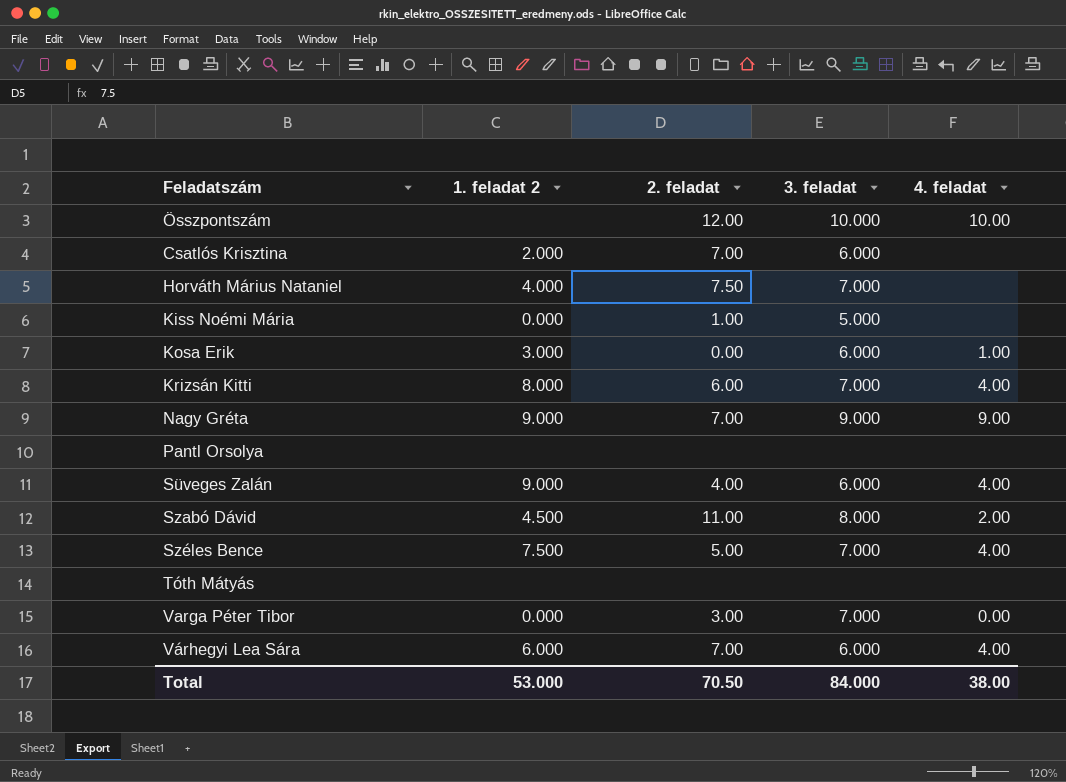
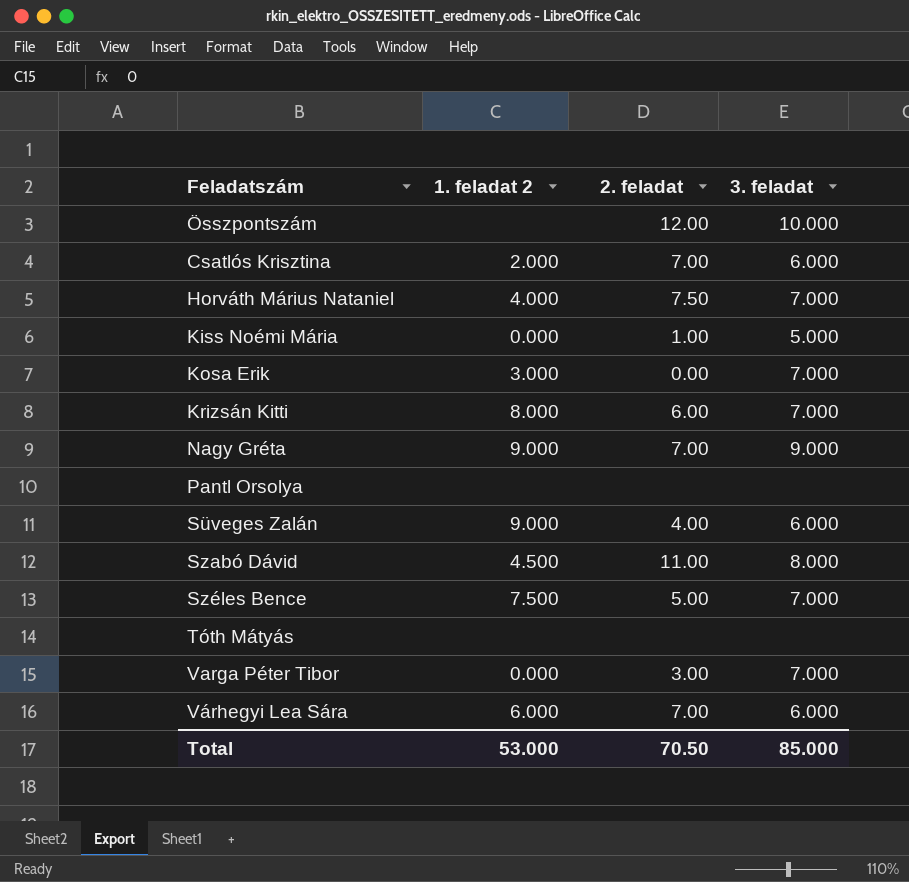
column 4. feladat | position: 5 -> none
Kosa Erik | 3. feladat: 6.000 -> 7.000
Total | 3. feladat: 84.000 -> 85.000

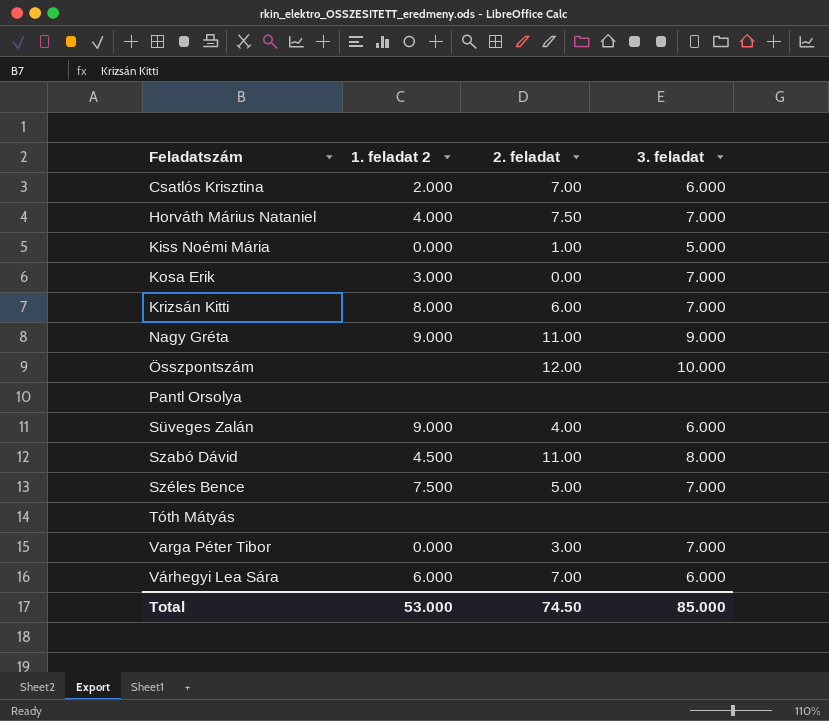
row order: none -> Feladatszám ascending
Nagy Gréta | 2. feladat: 7.00 -> 11.00
Total | 2. feladat: 70.50 -> 74.50

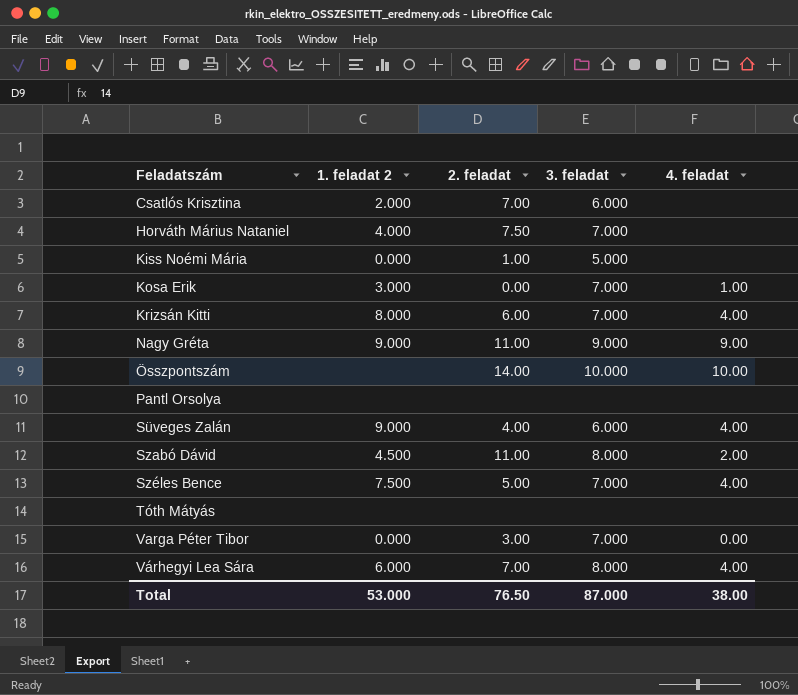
column 4. feladat | position: none -> 5
Összpontszám | 2. feladat: 12.00 -> 14.00
Várhegyi Lea Sára | 3. feladat: 6.000 -> 8.000
Total | 2. feladat: 74.50 -> 76.50
Total | 3. feladat: 85.000 -> 87.000

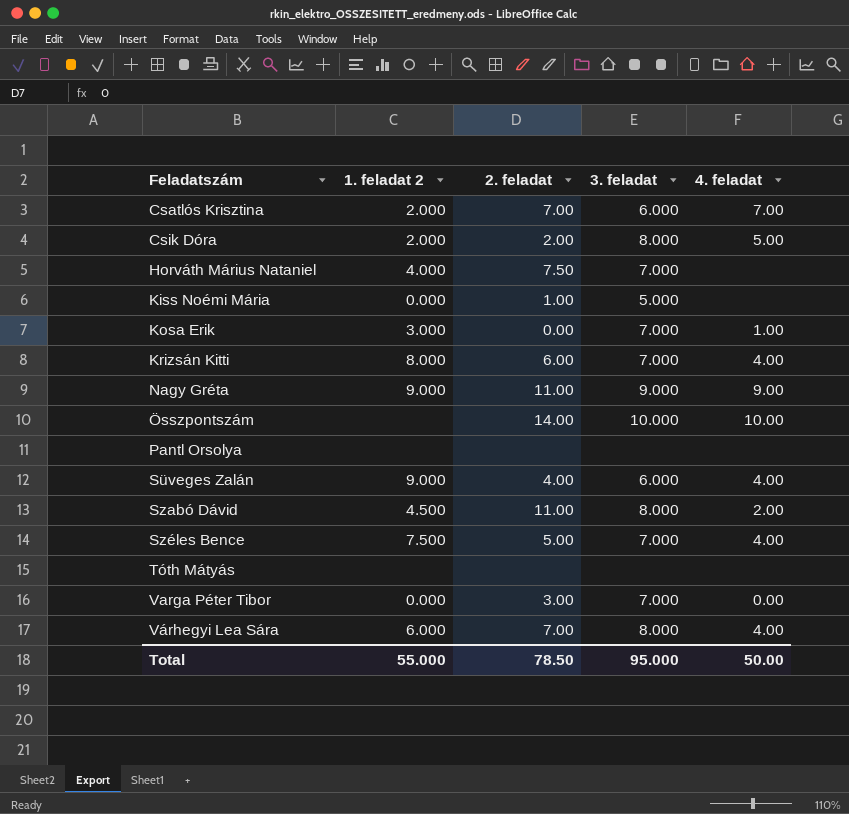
Csatlós Krisztina | 4. feladat: none -> 7.00
row Csik Dóra: none -> 2.000 | 2.00 | 8.000 | 5.00
Total | 1. feladat 2: 53.000 -> 55.000
Total | 2. feladat: 76.50 -> 78.50
Total | 3. feladat: 87.000 -> 95.000
Total | 4. feladat: 38.00 -> 50.00

